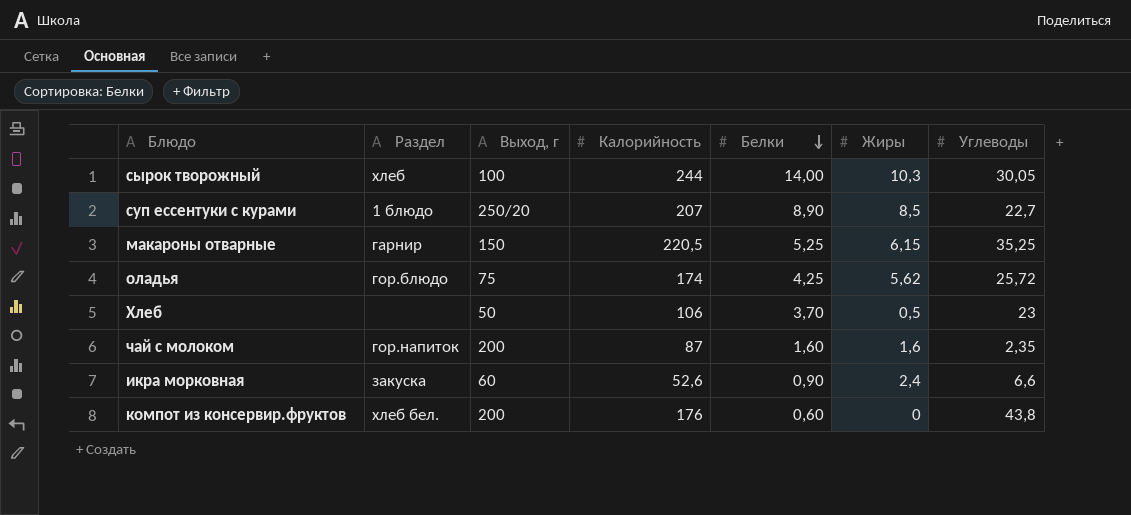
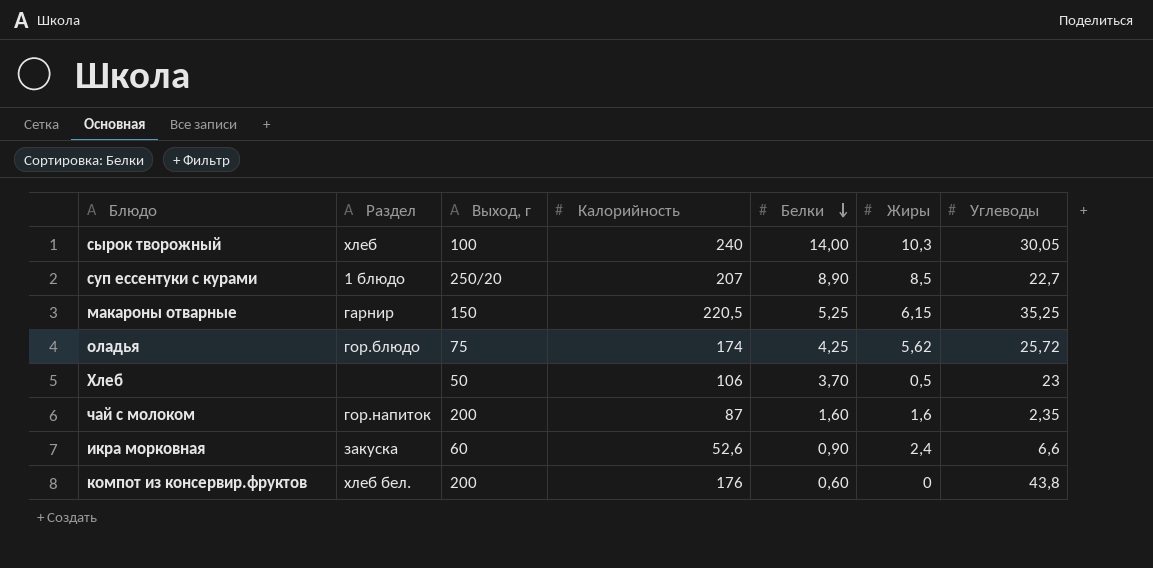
сырок творожный | Калорийность: 244 -> 240

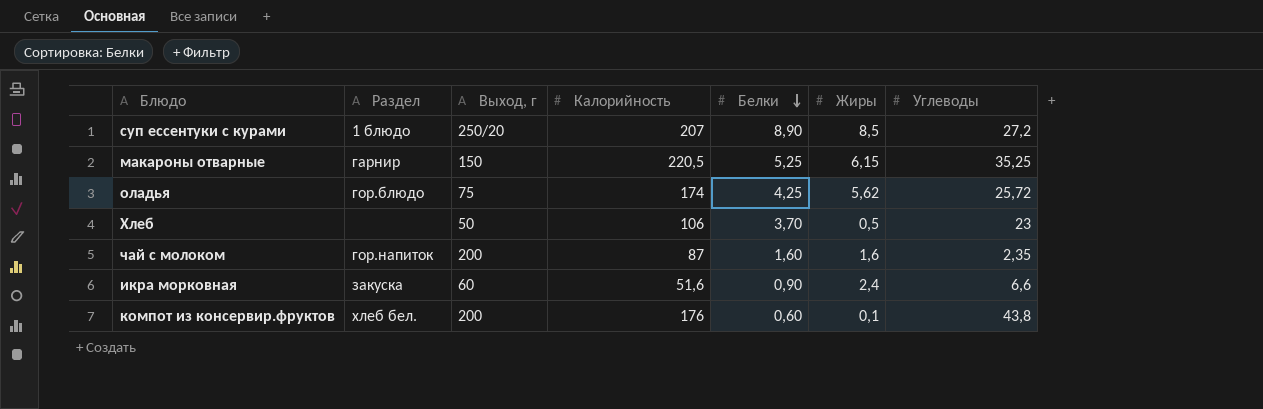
row сырок творожный: хлеб | 100 | 240 | 14,00 | 10,3 | 30,05 -> none
суп ессентуки с курами | Углеводы: 22,7 -> 27,2
икра морковная | Калорийность: 52,6 -> 51,6
компот из консервир.фруктов | Жиры: 0 -> 0,1

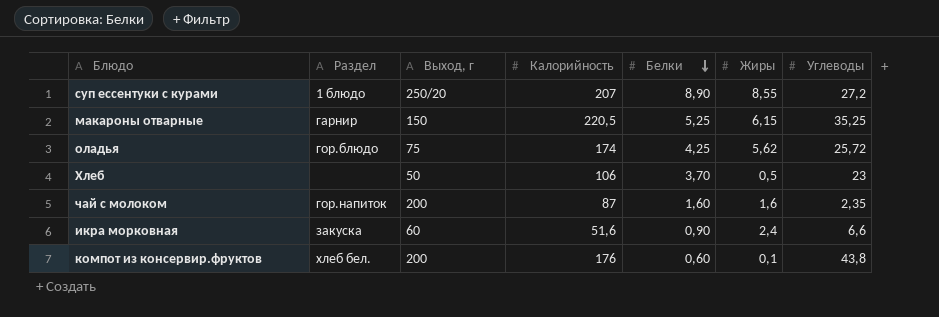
суп ессентуки с курами | Жиры: 8,5 -> 8,55

